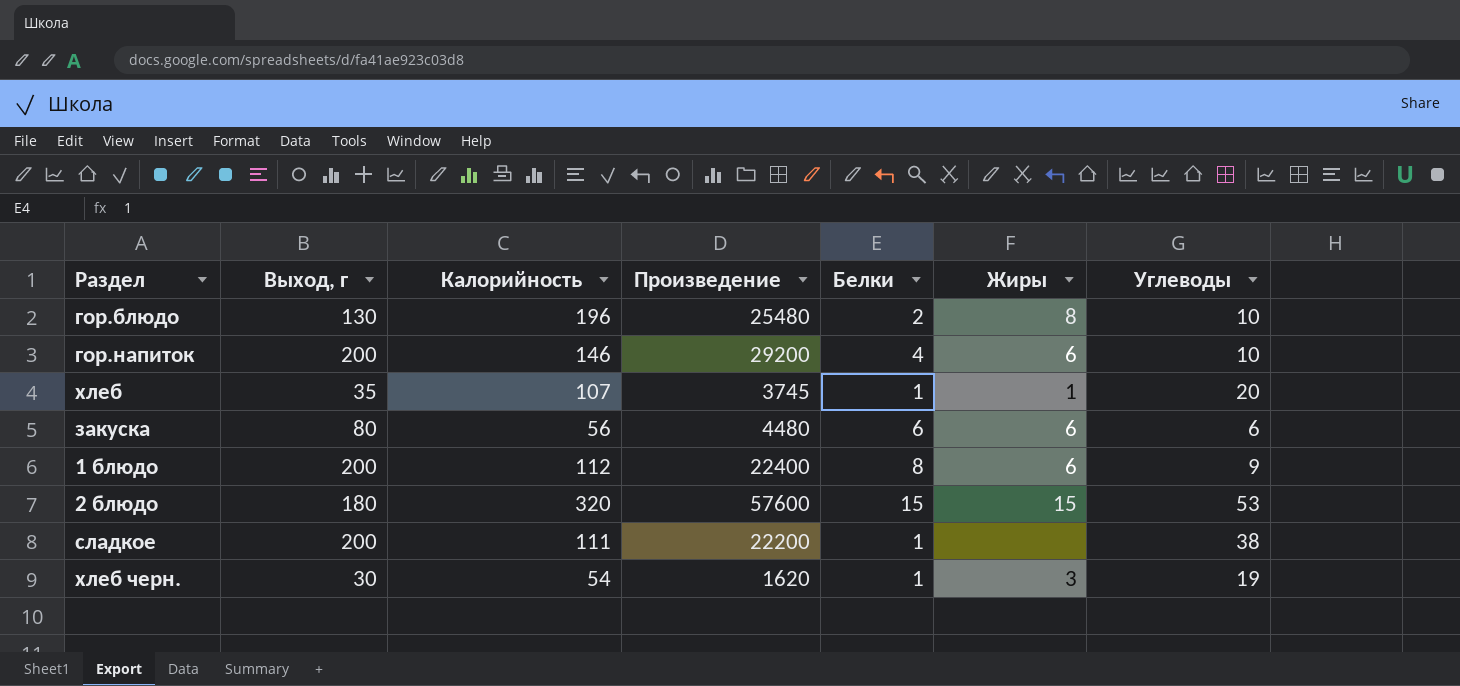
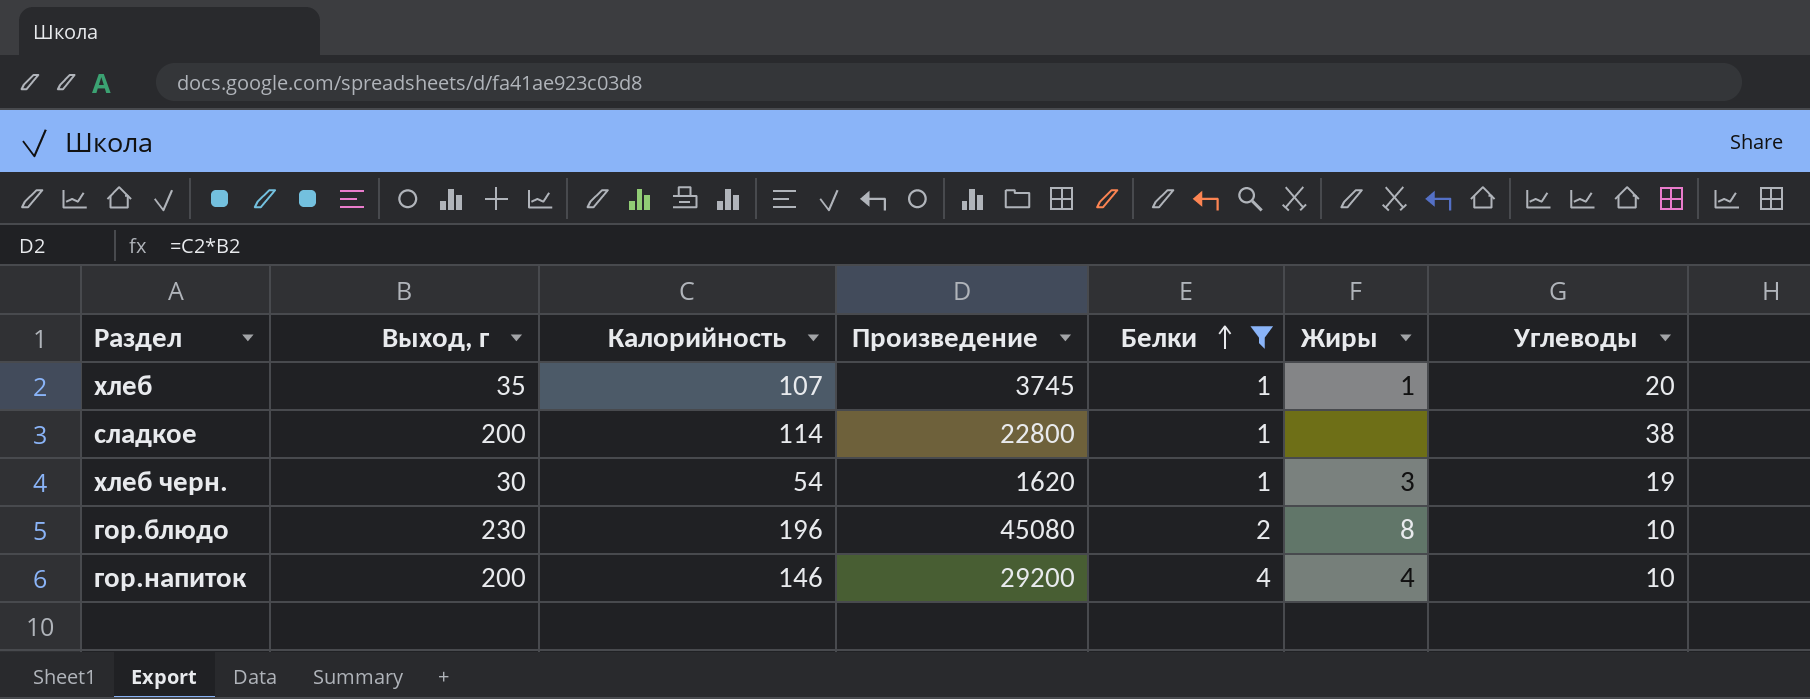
filter: none -> Белки <= 4
row order: none -> Белки ascending
сладкое | Калорийность: 111 -> 114
сладкое | Произведение: 22200 -> 22800
гор.блюдо | Выход, г: 130 -> 230
гор.блюдо | Произведение: 25480 -> 45080
гор.напиток | Жиры: 6 -> 4

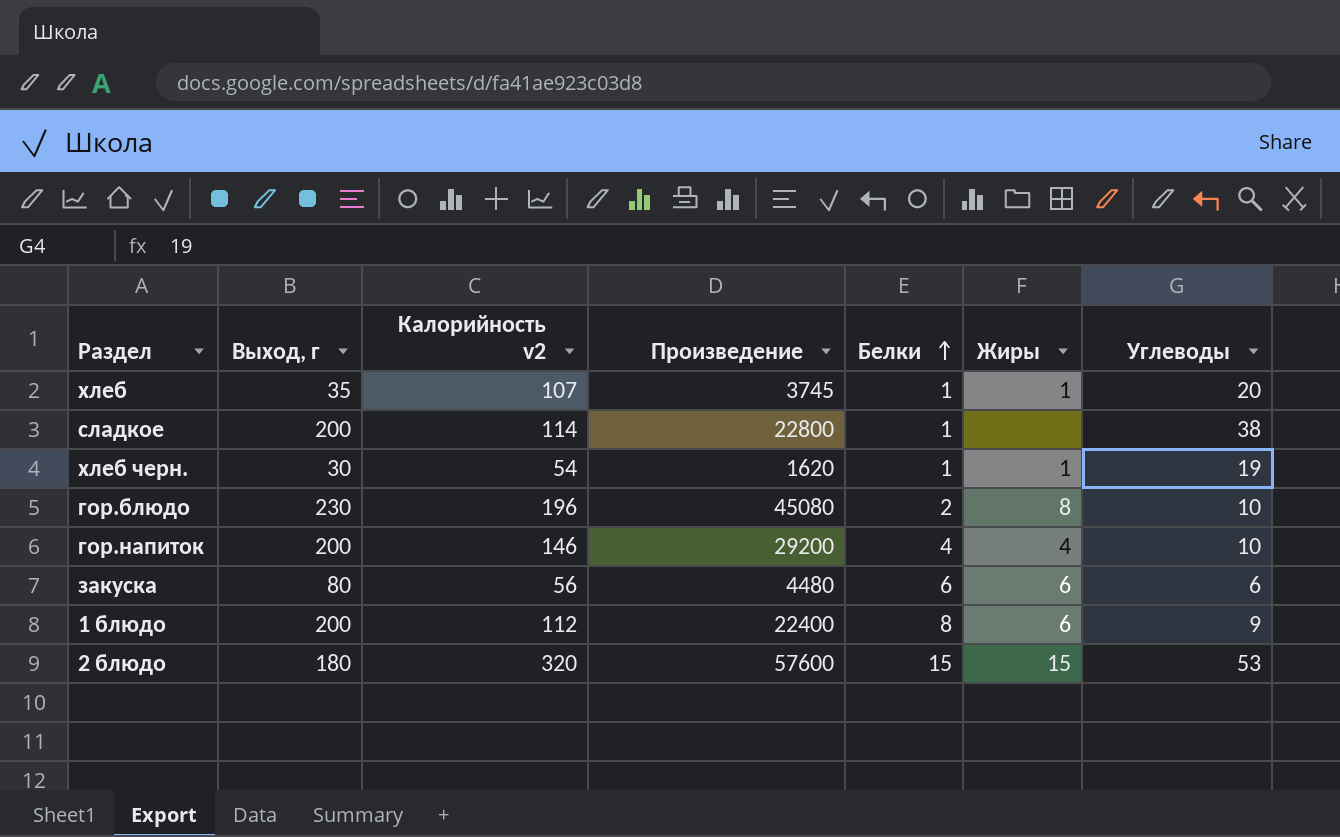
filter: Белки <= 4 -> none
column name: Калорийность -> Калорийность v2
хлеб черн. | Жиры: 3 -> 1

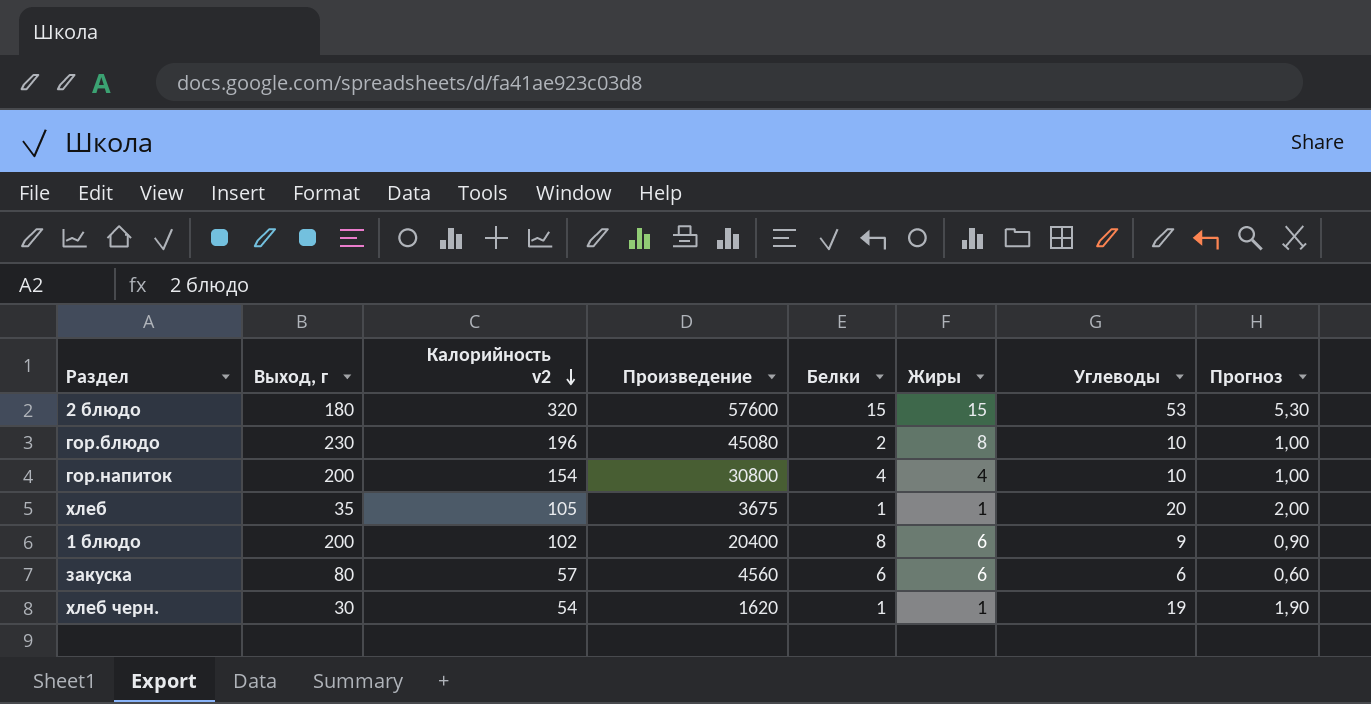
row order: Белки ascending -> Калорийность v2 descending
column Прогноз | formula: none -> [Углеводы] * 0,1
row сладкое: 200 | 114 | 22800 | 1 | none | 38 -> none
гор.напиток | Калорийность v2: 146 -> 154
гор.напиток | Произведение: 29200 -> 30800
хлеб | Калорийность v2: 107 -> 105
хлеб | Произведение: 3745 -> 3675
1 блюдо | Калорийность v2: 112 -> 102
1 блюдо | Произведение: 22400 -> 20400
закуска | Калорийность v2: 56 -> 57
закуска | Произведение: 4480 -> 4560

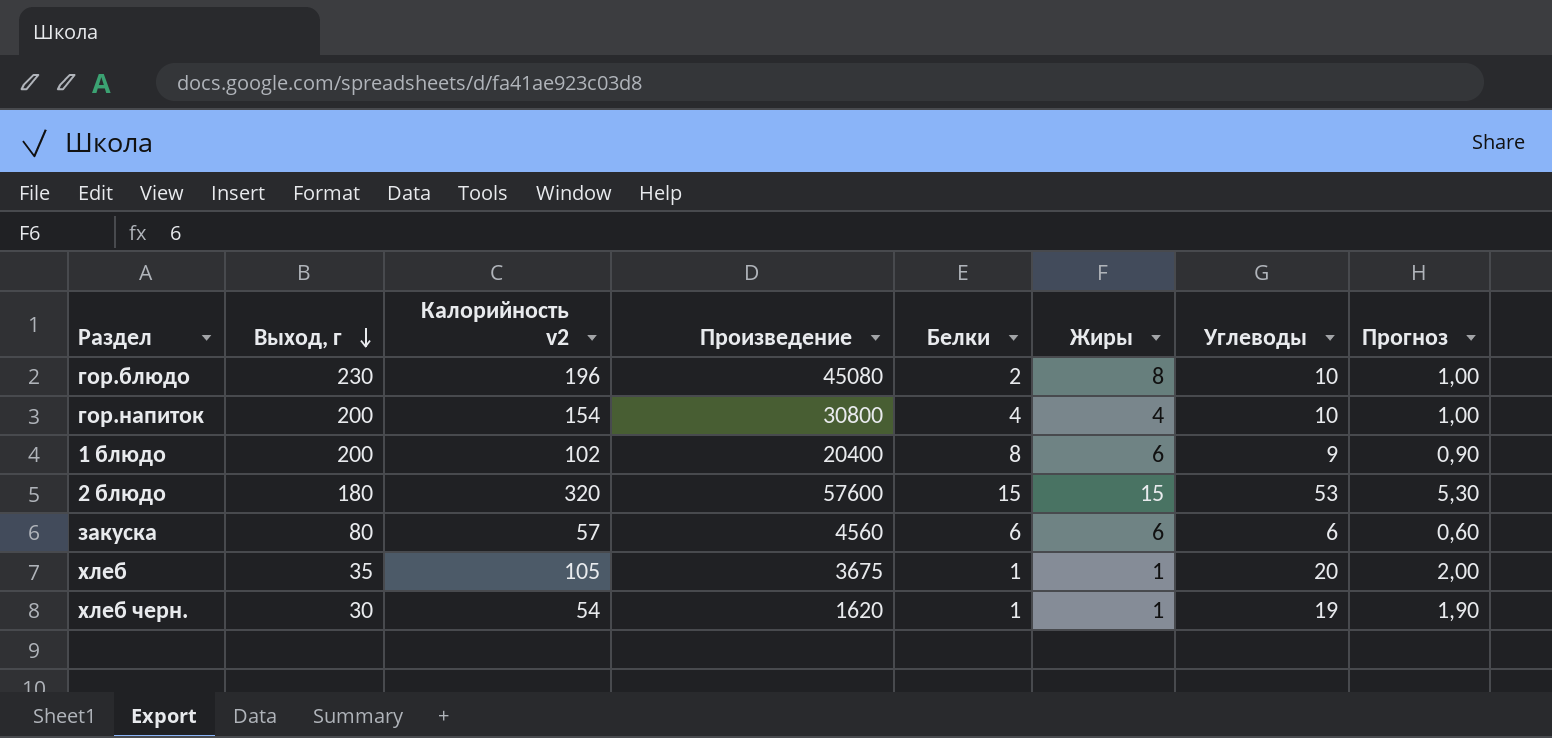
row order: Калорийность v2 descending -> Выход, г descending

